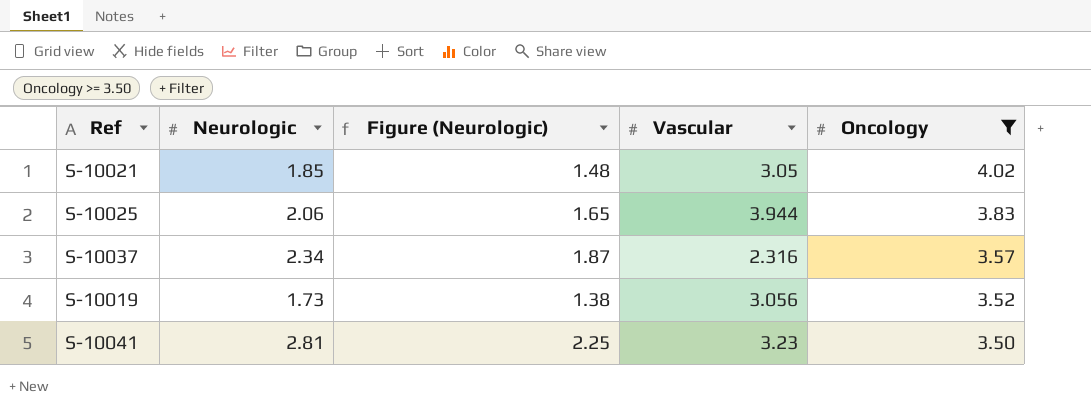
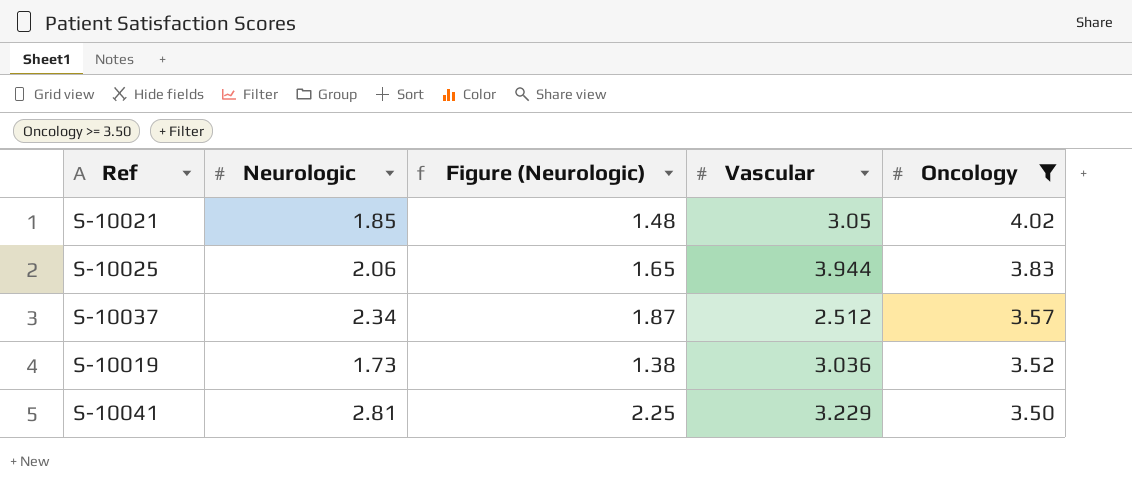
S-10037 | Vascular: 2.316 -> 2.512
S-10019 | Vascular: 3.056 -> 3.036
S-10041 | Vascular: 3.23 -> 3.229

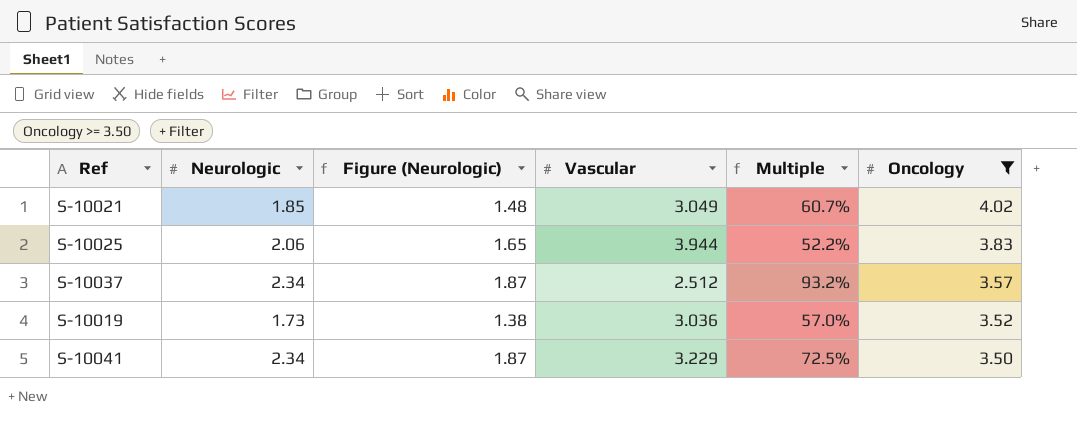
column Multiple | formula: none -> [Neurologic] / [Vascular]
S-10021 | Vascular: 3.05 -> 3.049
S-10041 | Neurologic: 2.81 -> 2.34
S-10041 | Figure (Neurologic): 2.25 -> 1.87

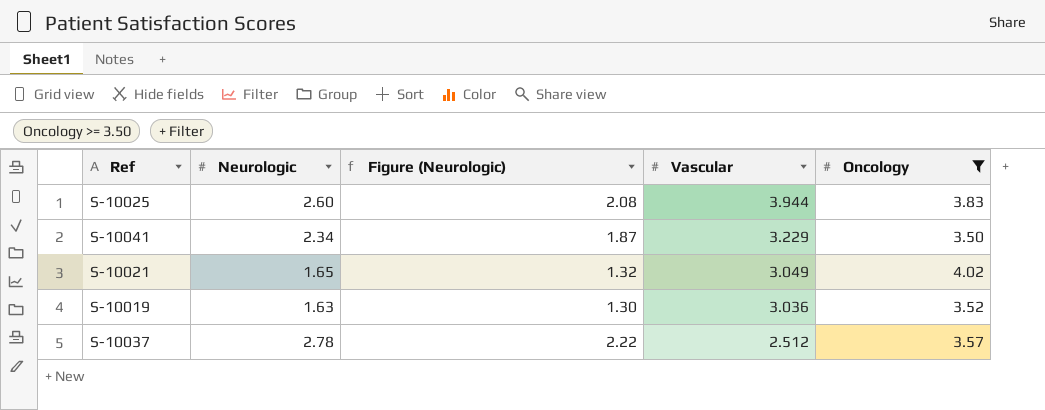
row order: Oncology descending -> Vascular descending
column Multiple | formula: [Neurologic] / [Vascular] -> none
S-10025 | Neurologic: 2.06 -> 2.60
S-10025 | Figure (Neurologic): 1.65 -> 2.08
S-10021 | Neurologic: 1.85 -> 1.65
S-10021 | Figure (Neurologic): 1.48 -> 1.32
S-10019 | Neurologic: 1.73 -> 1.63
S-10019 | Figure (Neurologic): 1.38 -> 1.30
S-10037 | Neurologic: 2.34 -> 2.78
S-10037 | Figure (Neurologic): 1.87 -> 2.22

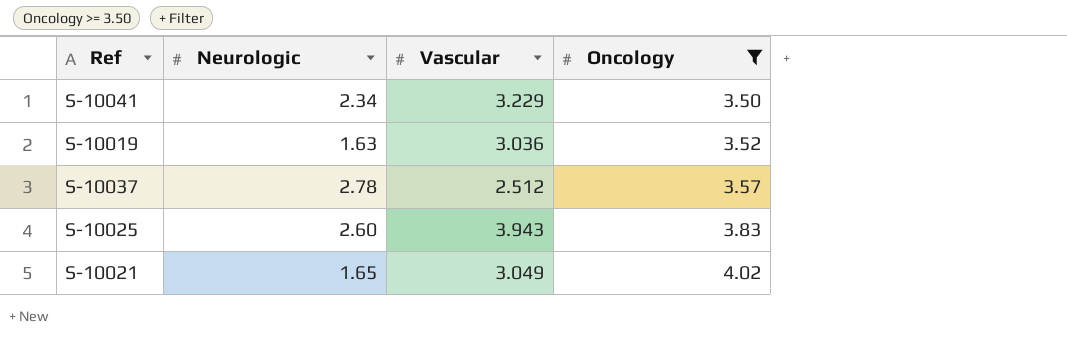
row order: Vascular descending -> Oncology ascending
column Figure (Neurologic) | formula: [Neurologic] * 0.8 -> none
S-10025 | Vascular: 3.944 -> 3.943

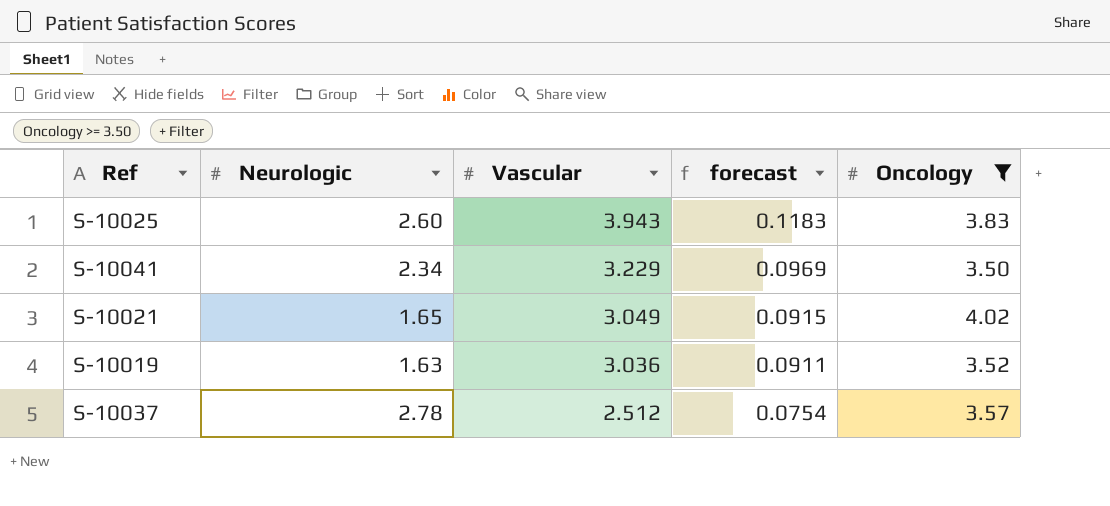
row order: Oncology ascending -> Vascular descending
column forecast | formula: none -> [Vascular] * 0.03

